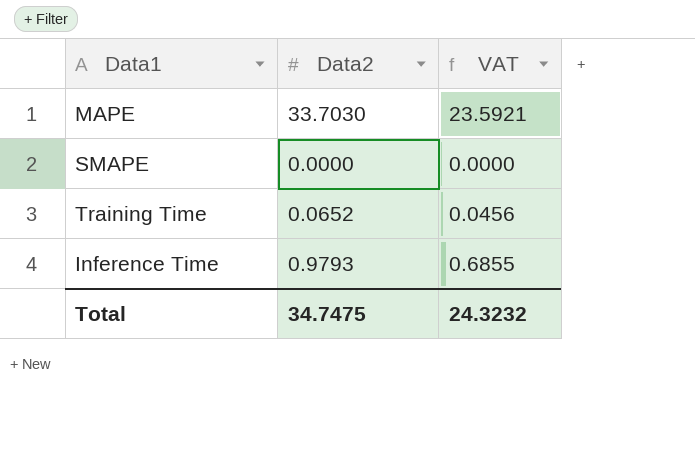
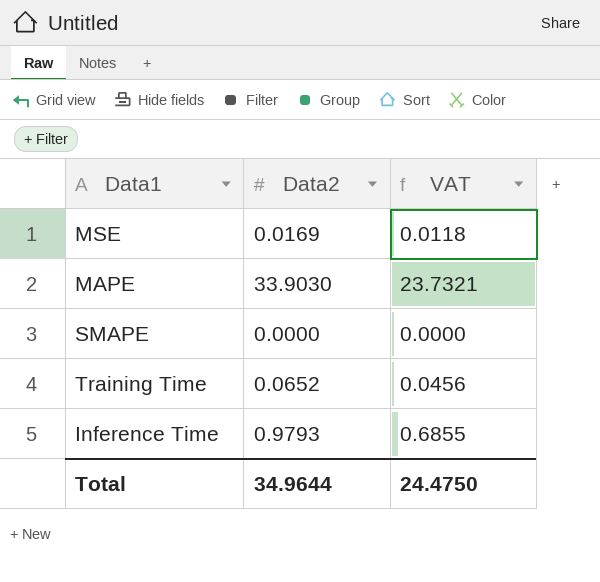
row MSE: none -> 0.0169 | 0.0118
MAPE | Data2: 33.7030 -> 33.9030
MAPE | VAT: 23.5921 -> 23.7321
Total | Data2: 34.7475 -> 34.9644
Total | VAT: 24.3232 -> 24.4750

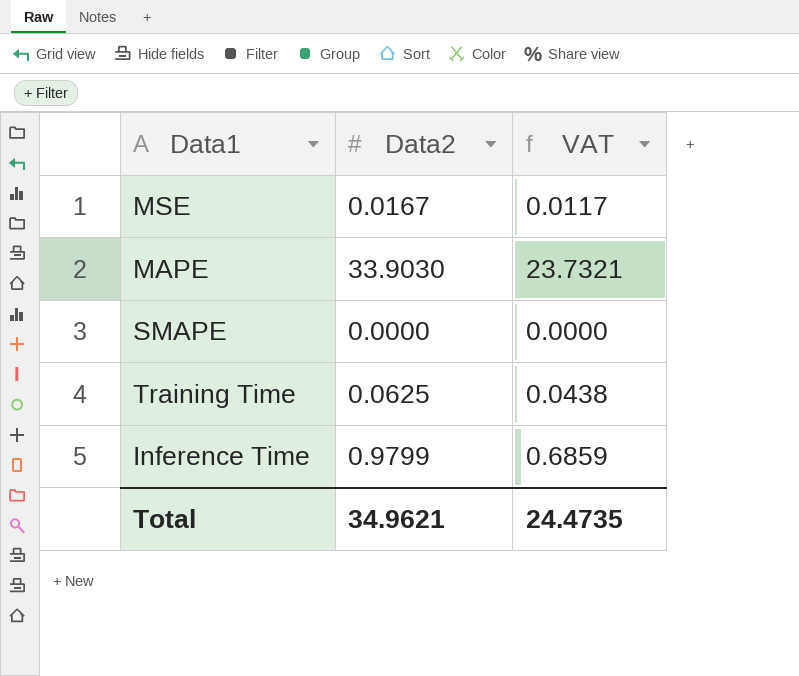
MSE | Data2: 0.0169 -> 0.0167
MSE | VAT: 0.0118 -> 0.0117
Training Time | Data2: 0.0652 -> 0.0625
Training Time | VAT: 0.0456 -> 0.0438
Inference Time | Data2: 0.9793 -> 0.9799
Inference Time | VAT: 0.6855 -> 0.6859
Total | Data2: 34.9644 -> 34.9621
Total | VAT: 24.4750 -> 24.4735

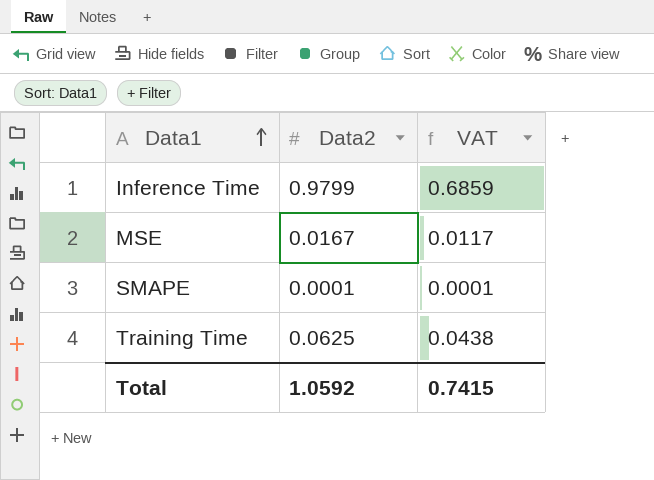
row order: none -> Data1 ascending
row MAPE: 33.9030 | 23.7321 -> none
SMAPE | Data2: 0.0000 -> 0.0001
SMAPE | VAT: 0.0000 -> 0.0001
Total | Data2: 34.9621 -> 1.0592
Total | VAT: 24.4735 -> 0.7415

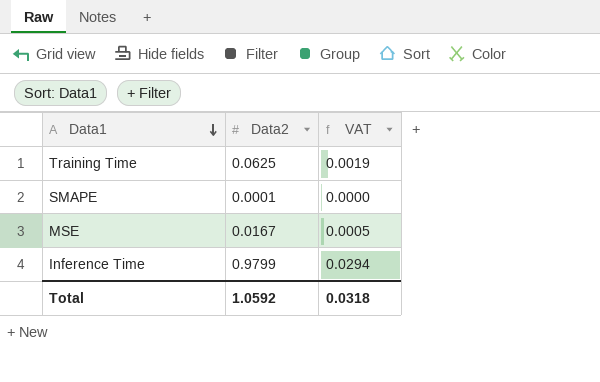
row order: Data1 ascending -> Data1 descending
column VAT | formula: [Data2] * 0.7 -> [Data2] * 0.03
Total | VAT: 0.7415 -> 0.0318

